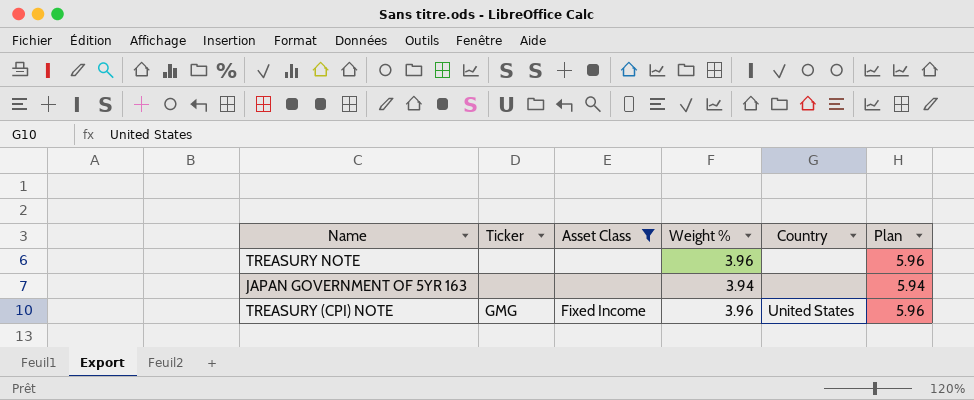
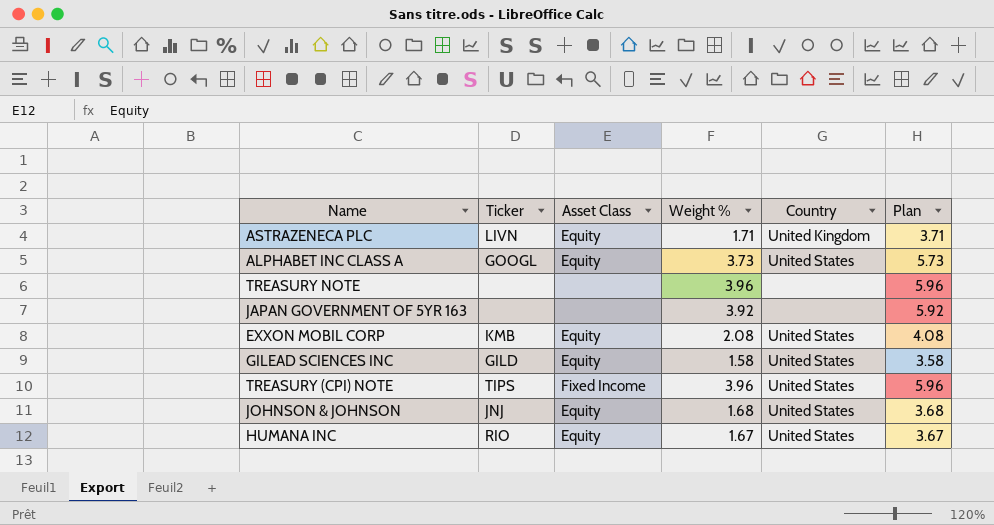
filter: Asset Class != Equity -> none
JAPAN GOVERNMENT OF 5YR 163 | Weight %: 3.94 -> 3.92
JAPAN GOVERNMENT OF 5YR 163 | Plan: 5.94 -> 5.92
TREASURY (CPI) NOTE | Ticker: GMG -> TIPS

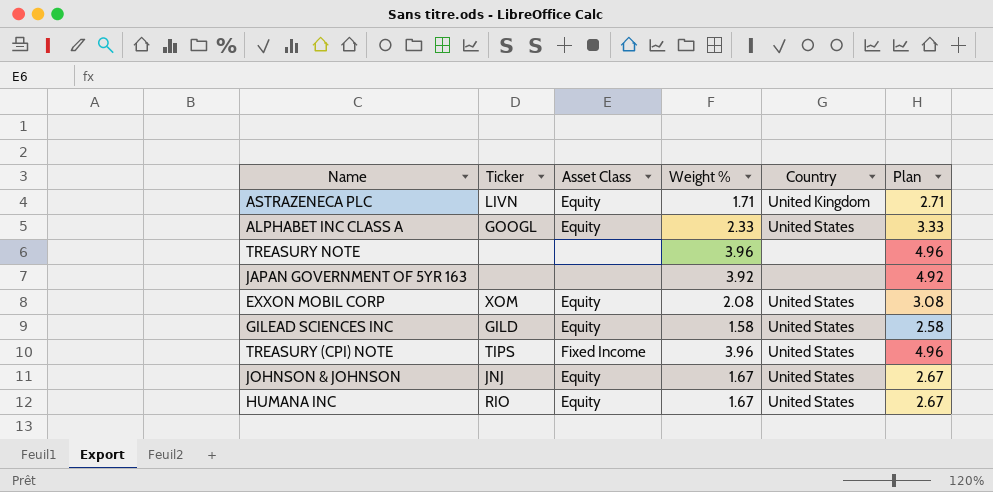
column Plan | formula: [Weight %] + 2 -> [Weight %] + 1
ALPHABET INC CLASS A | Weight %: 3.73 -> 2.33
EXXON MOBIL CORP | Ticker: KMB -> XOM
JOHNSON & JOHNSON | Weight %: 1.68 -> 1.67

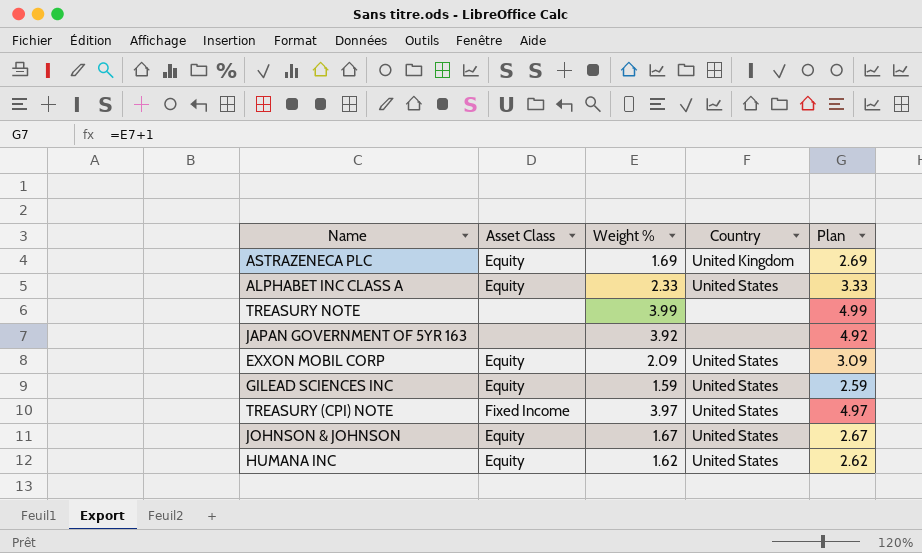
column Ticker | position: 2 -> none
ASTRAZENECA PLC | Weight %: 1.71 -> 1.69
ASTRAZENECA PLC | Plan: 2.71 -> 2.69
TREASURY NOTE | Weight %: 3.96 -> 3.99
TREASURY NOTE | Plan: 4.96 -> 4.99
EXXON MOBIL CORP | Weight %: 2.08 -> 2.09
EXXON MOBIL CORP | Plan: 3.08 -> 3.09
GILEAD SCIENCES INC | Weight %: 1.58 -> 1.59
GILEAD SCIENCES INC | Plan: 2.58 -> 2.59
TREASURY (CPI) NOTE | Weight %: 3.96 -> 3.97
TREASURY (CPI) NOTE | Plan: 4.96 -> 4.97
HUMANA INC | Weight %: 1.67 -> 1.62
HUMANA INC | Plan: 2.67 -> 2.62

